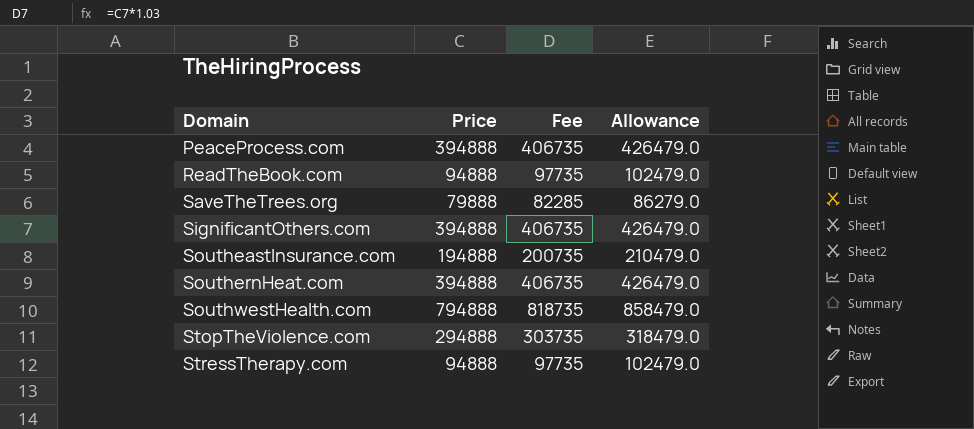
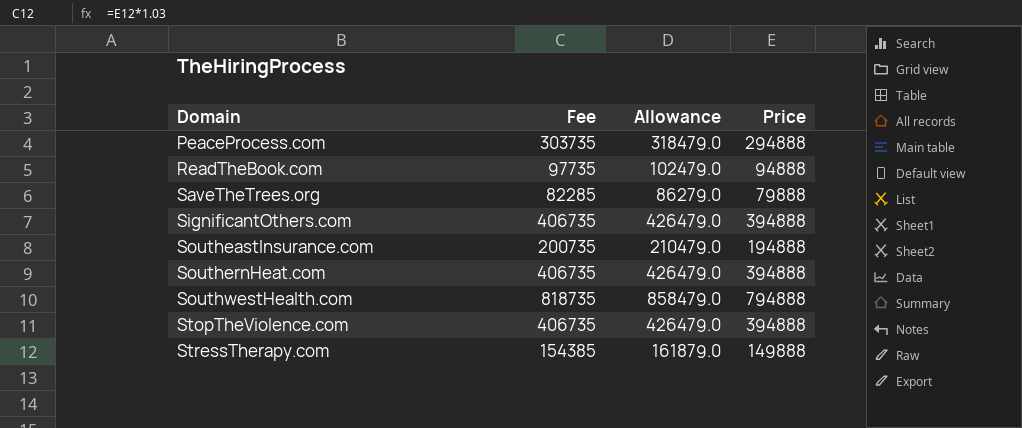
column Price | position: 2 -> 4
PeaceProcess.com | Fee: 406735 -> 303735
PeaceProcess.com | Allowance: 426479.0 -> 318479.0
PeaceProcess.com | Price: 394888 -> 294888
StopTheViolence.com | Fee: 303735 -> 406735
StopTheViolence.com | Allowance: 318479.0 -> 426479.0
StopTheViolence.com | Price: 294888 -> 394888
StressTherapy.com | Fee: 97735 -> 154385
StressTherapy.com | Allowance: 102479.0 -> 161879.0
StressTherapy.com | Price: 94888 -> 149888

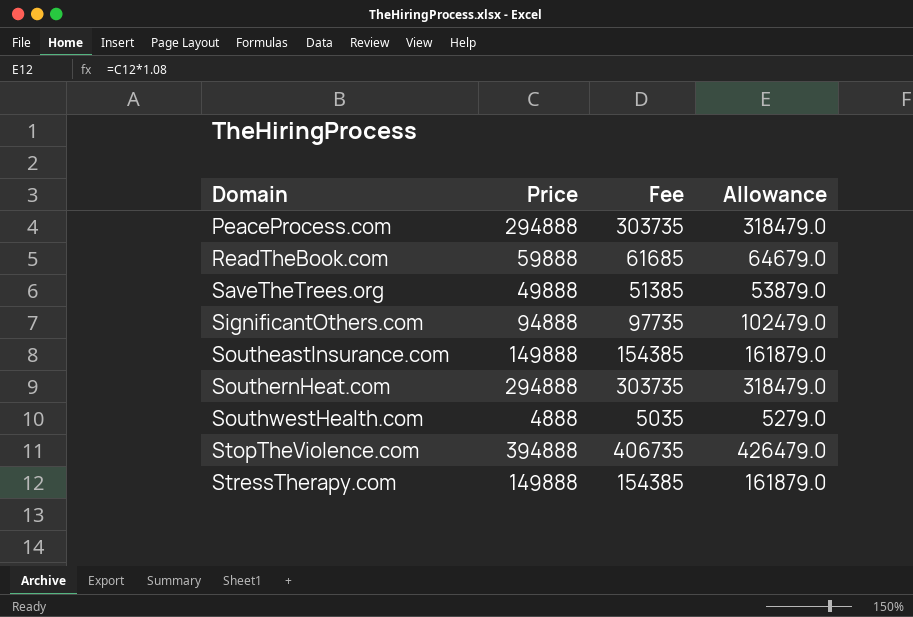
column Price | position: 4 -> 2
ReadTheBook.com | Price: 94888 -> 59888
ReadTheBook.com | Fee: 97735 -> 61685
ReadTheBook.com | Allowance: 102479.0 -> 64679.0
SaveTheTrees.org | Price: 79888 -> 49888
SaveTheTrees.org | Fee: 82285 -> 51385
SaveTheTrees.org | Allowance: 86279.0 -> 53879.0
SignificantOthers.com | Price: 394888 -> 94888
SignificantOthers.com | Fee: 406735 -> 97735
SignificantOthers.com | Allowance: 426479.0 -> 102479.0
SoutheastInsurance.com | Price: 194888 -> 149888
SoutheastInsurance.com | Fee: 200735 -> 154385
SoutheastInsurance.com | Allowance: 210479.0 -> 161879.0
SouthernHeat.com | Price: 394888 -> 294888
SouthernHeat.com | Fee: 406735 -> 303735
SouthernHeat.com | Allowance: 426479.0 -> 318479.0
SouthwestHealth.com | Price: 794888 -> 4888
SouthwestHealth.com | Fee: 818735 -> 5035
SouthwestHealth.com | Allowance: 858479.0 -> 5279.0

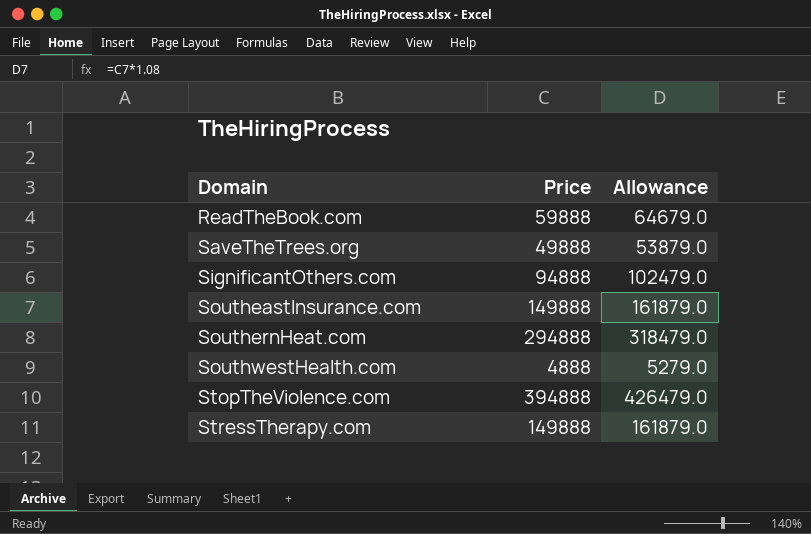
column Fee | formula: [Price] * 1.03 -> none
row PeaceProcess.com: 294888 | 303735 | 318479.0 -> none

